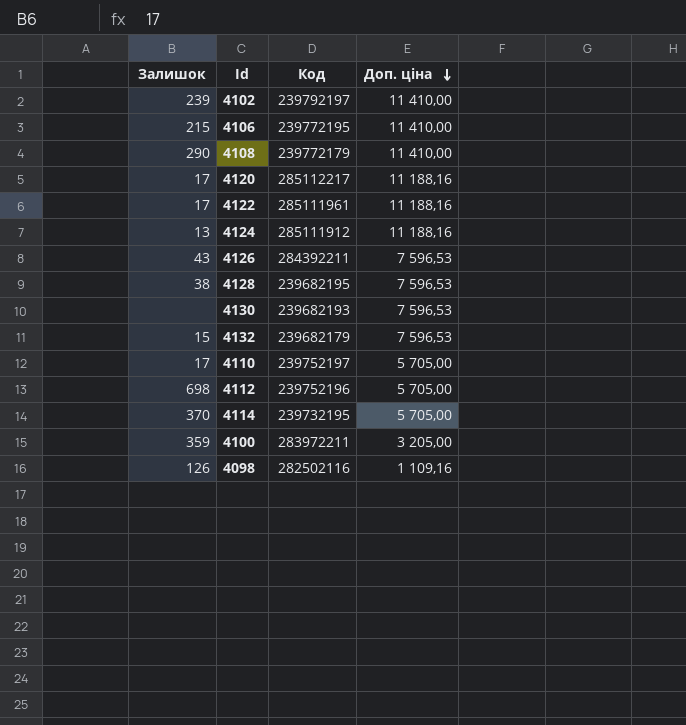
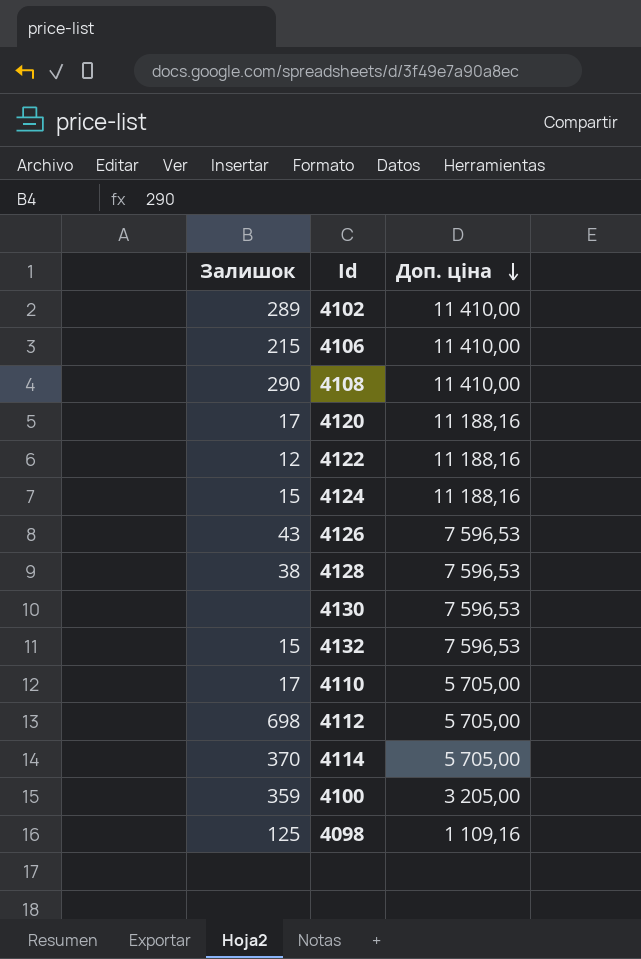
column Код | position: 3 -> none
4102 | Залишок: 239 -> 289
4122 | Залишок: 17 -> 12
4124 | Залишок: 13 -> 15
4098 | Залишок: 126 -> 125

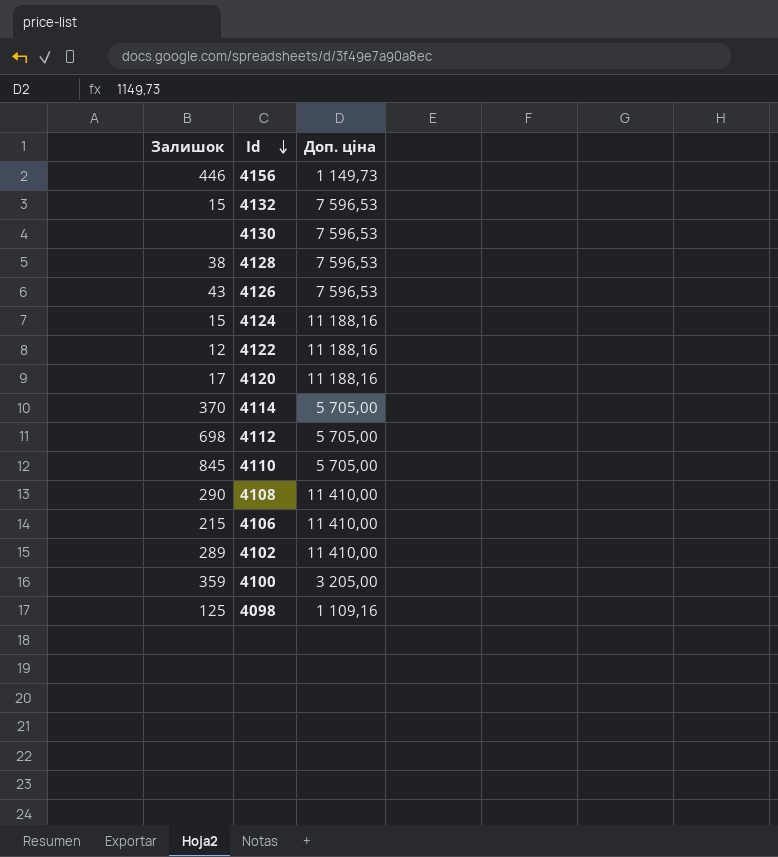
row order: Доп. ціна descending -> Id descending
row 4156: none -> 446 | 1 149,73
4110 | Залишок: 17 -> 845

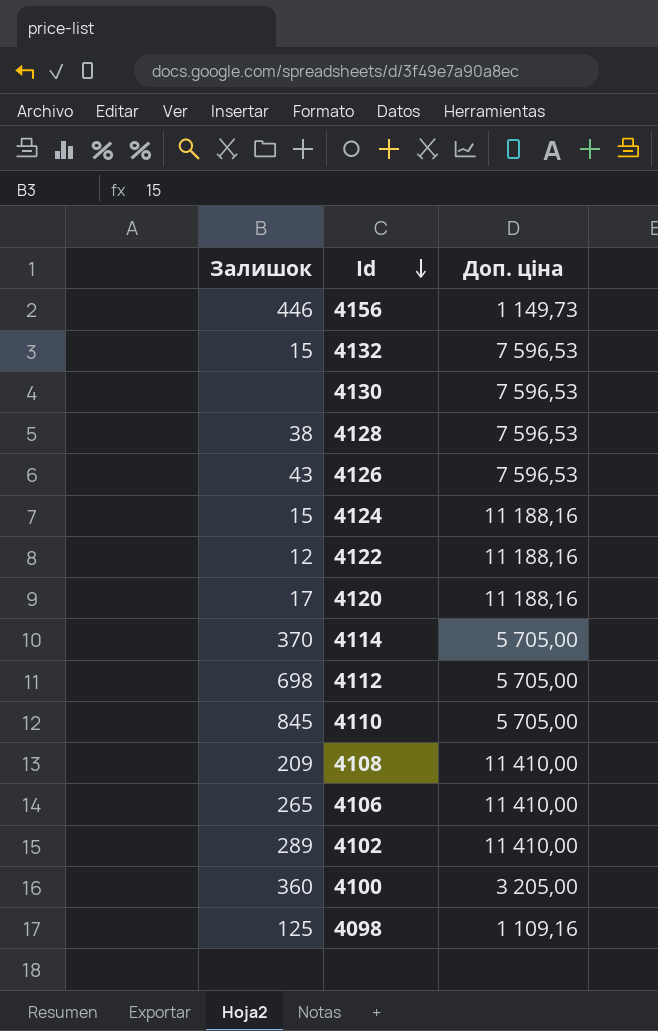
4108 | Залишок: 290 -> 209
4106 | Залишок: 215 -> 265
4100 | Залишок: 359 -> 360

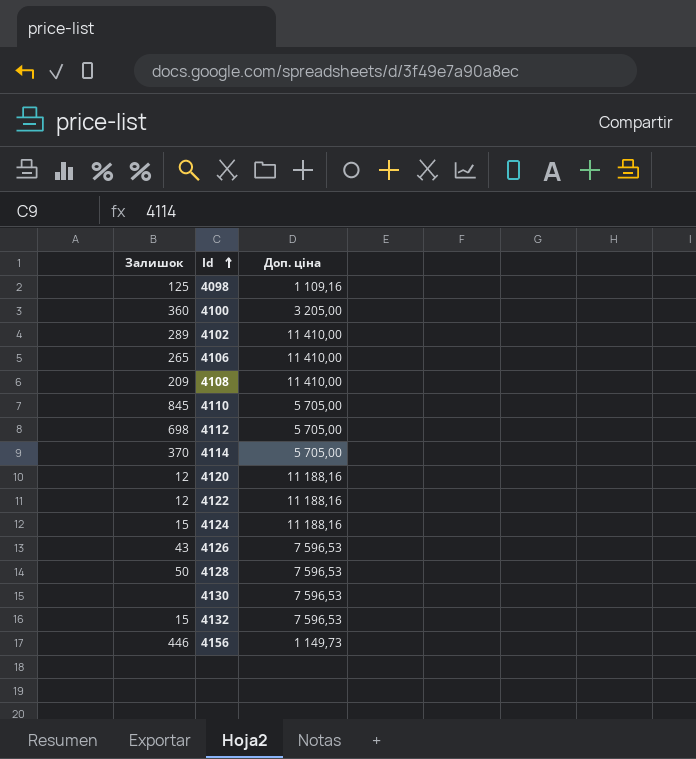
row order: Id descending -> Id ascending
4120 | Залишок: 17 -> 12
4128 | Залишок: 38 -> 50

